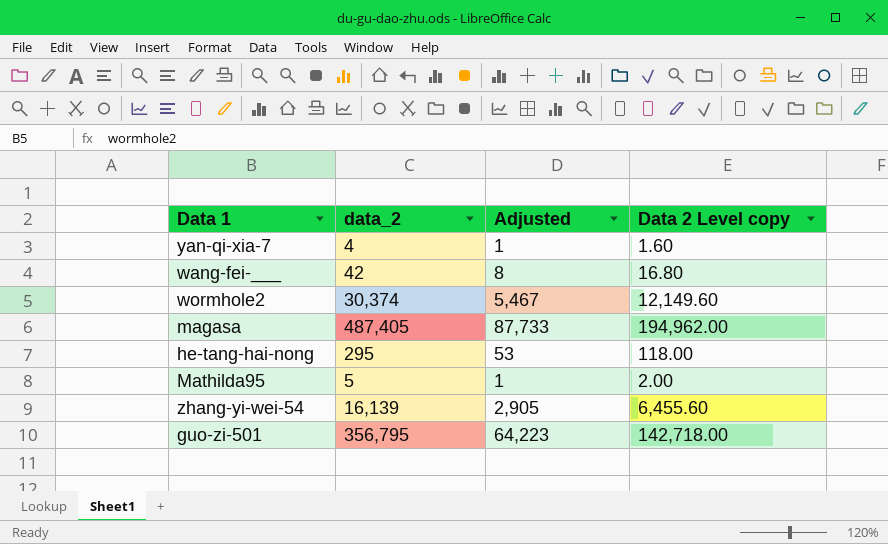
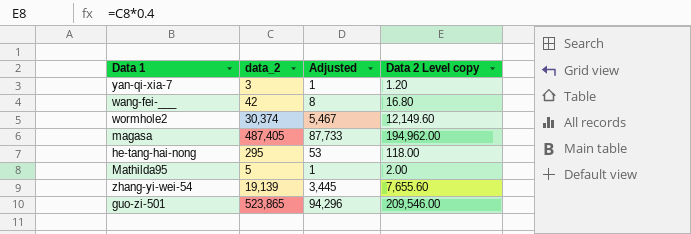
yan-qi-xia-7 | data_2: 4 -> 3
yan-qi-xia-7 | Data 2 Level copy: 1.60 -> 1.20
zhang-yi-wei-54 | data_2: 16,139 -> 19,139
zhang-yi-wei-54 | Adjusted: 2,905 -> 3,445
zhang-yi-wei-54 | Data 2 Level copy: 6,455.60 -> 7,655.60
guo-zi-501 | data_2: 356,795 -> 523,865
guo-zi-501 | Adjusted: 64,223 -> 94,296
guo-zi-501 | Data 2 Level copy: 142,718.00 -> 209,546.00

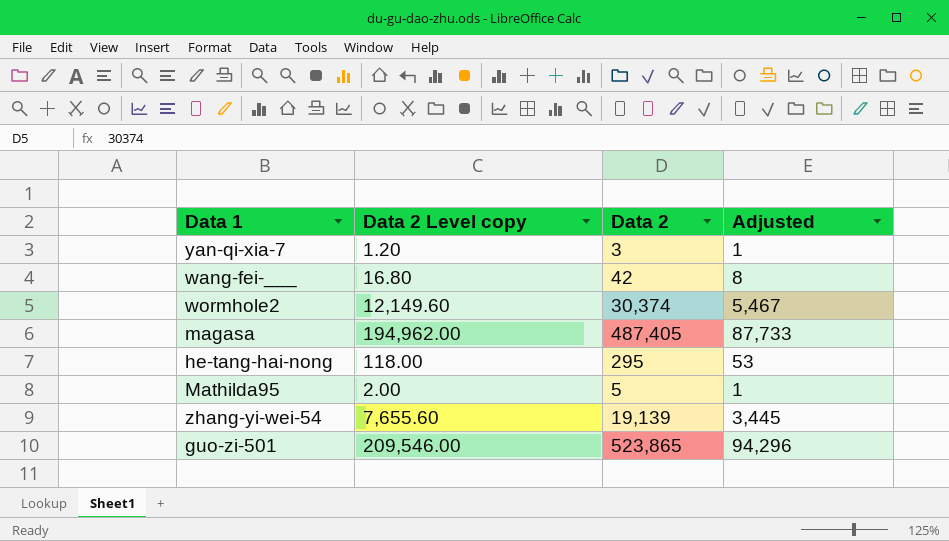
column Data 2 Level copy | position: 4 -> 2
column name: data_2 -> Data 2

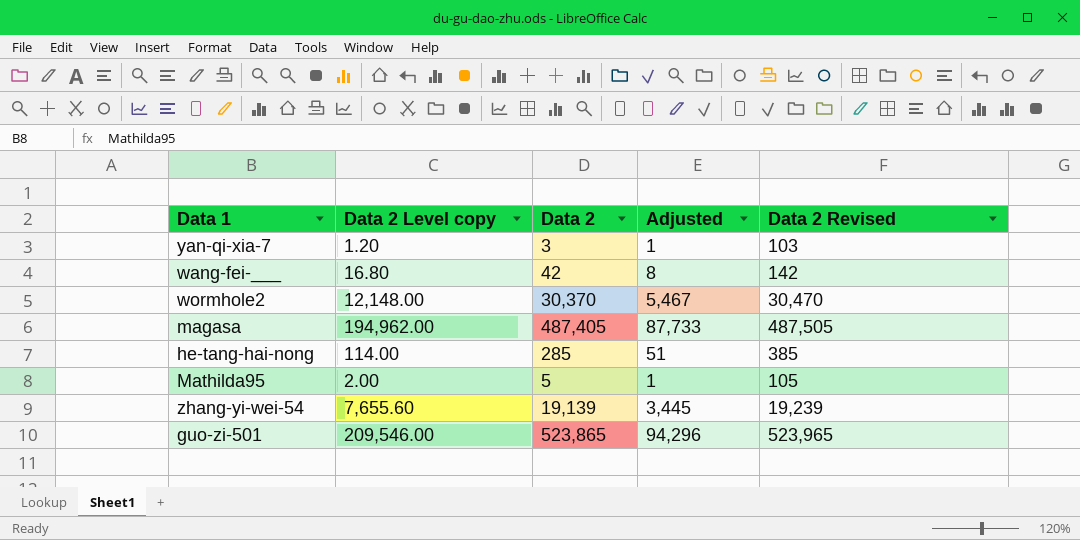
column Data 2 Revised | formula: none -> [Data 2] + 100
wormhole2 | Data 2 Level copy: 12,149.60 -> 12,148.00
wormhole2 | Data 2: 30,374 -> 30,370
he-tang-hai-nong | Data 2 Level copy: 118.00 -> 114.00
he-tang-hai-nong | Data 2: 295 -> 285
he-tang-hai-nong | Adjusted: 53 -> 51

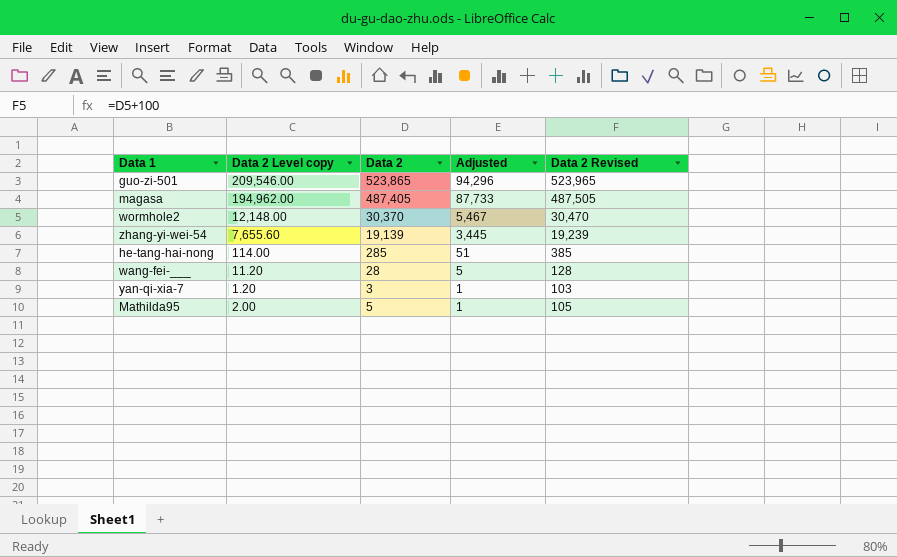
row order: none -> Adjusted descending
wang-fei-___ | Data 2 Level copy: 16.80 -> 11.20
wang-fei-___ | Data 2: 42 -> 28
wang-fei-___ | Adjusted: 8 -> 5
wang-fei-___ | Data 2 Revised: 142 -> 128

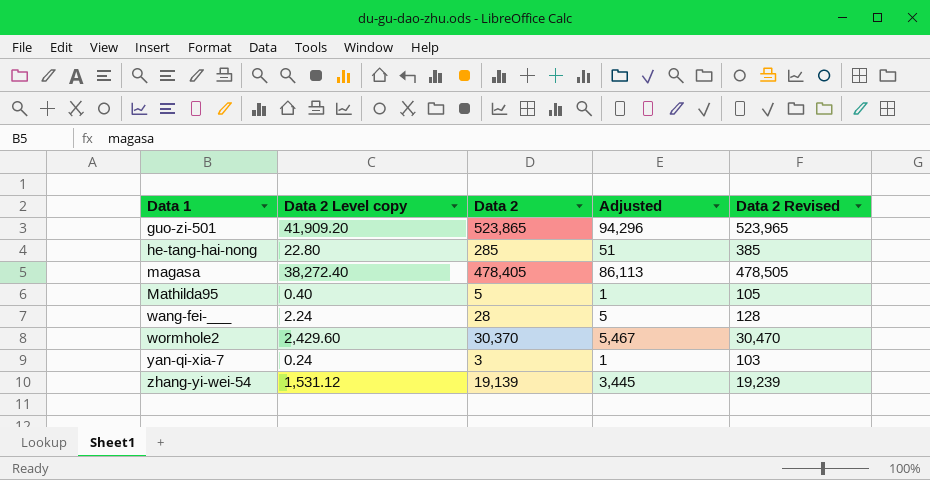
row order: Adjusted descending -> Data 1 ascending
column Data 2 Level copy | formula: [Data 2] * 0.4 -> [Data 2] * 0.08
magasa | Data 2: 487,405 -> 478,405
magasa | Adjusted: 87,733 -> 86,113
magasa | Data 2 Revised: 487,505 -> 478,505

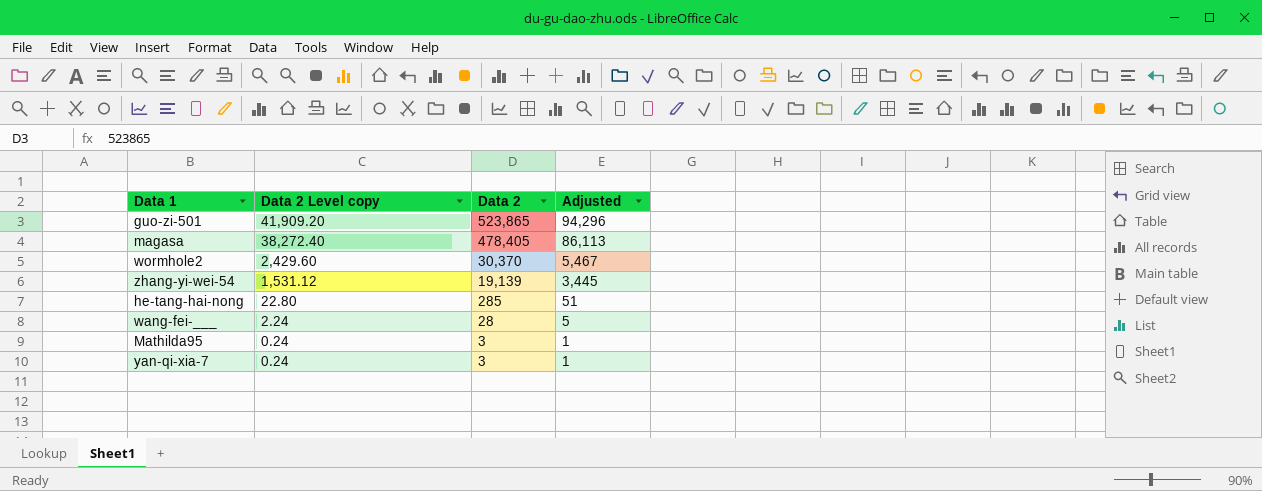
row order: Data 1 ascending -> Data 2 Level copy descending
column Data 2 Revised | formula: [Data 2] + 100 -> none
Mathilda95 | Data 2 Level copy: 0.40 -> 0.24
Mathilda95 | Data 2: 5 -> 3

